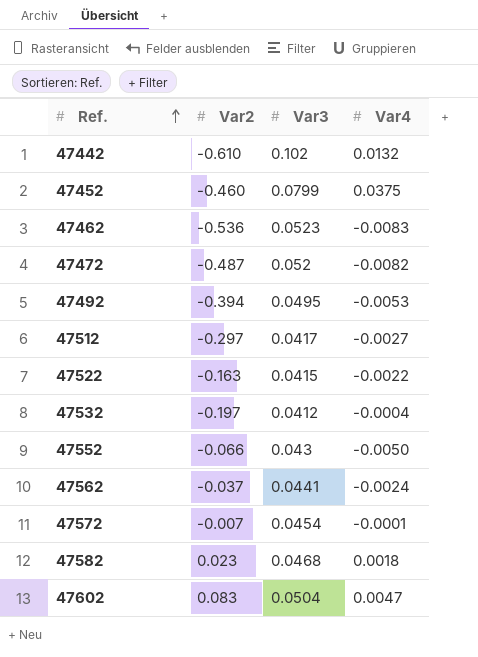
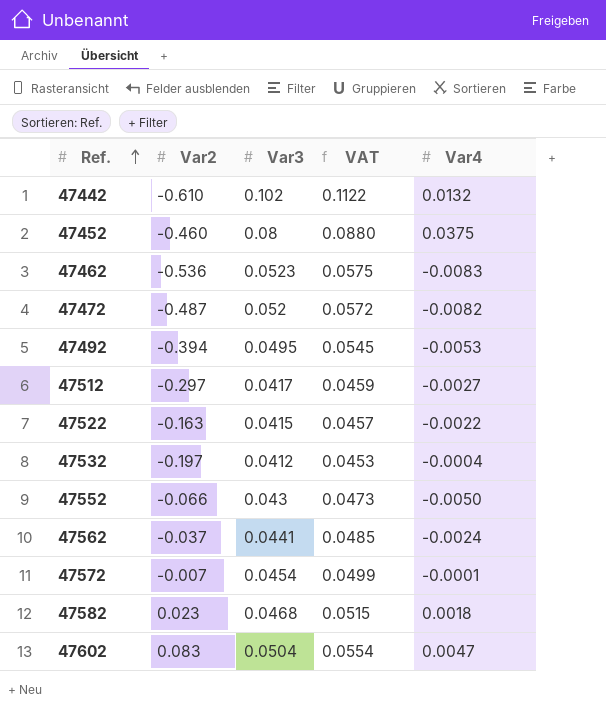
column VAT | formula: none -> [Var3] * 1.1
47452 | Var3: 0.0799 -> 0.08

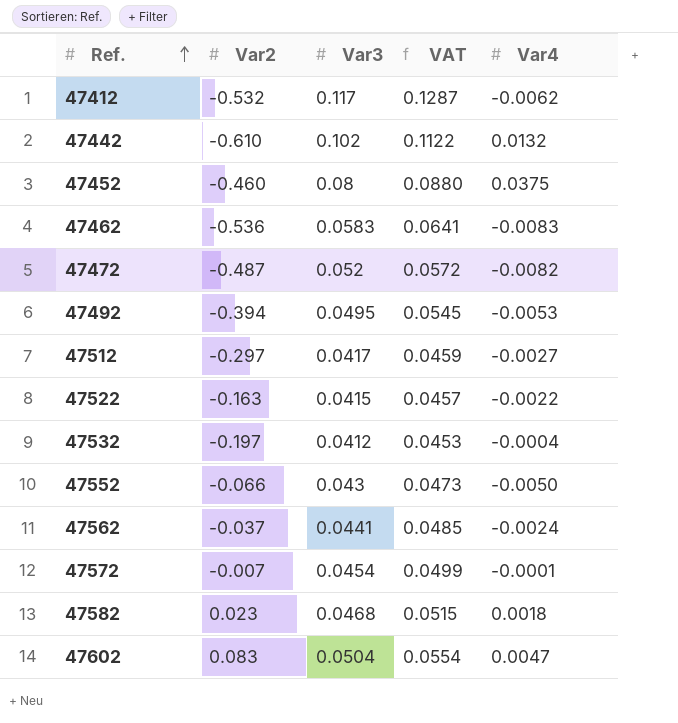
row 47412: none -> -0.532 | 0.117 | 0.1287 | -0.0062
47462 | Var3: 0.0523 -> 0.0583
47462 | VAT: 0.0575 -> 0.0641

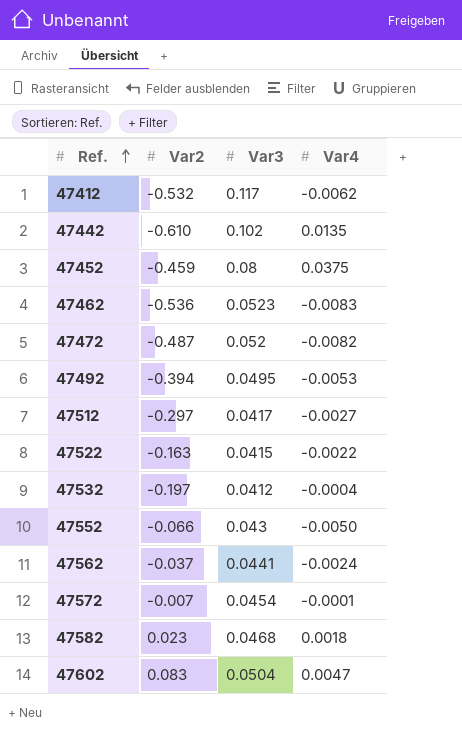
column VAT | formula: [Var3] * 1.1 -> none
47442 | Var4: 0.0132 -> 0.0135
47452 | Var2: -0.460 -> -0.459
47462 | Var3: 0.0583 -> 0.0523

